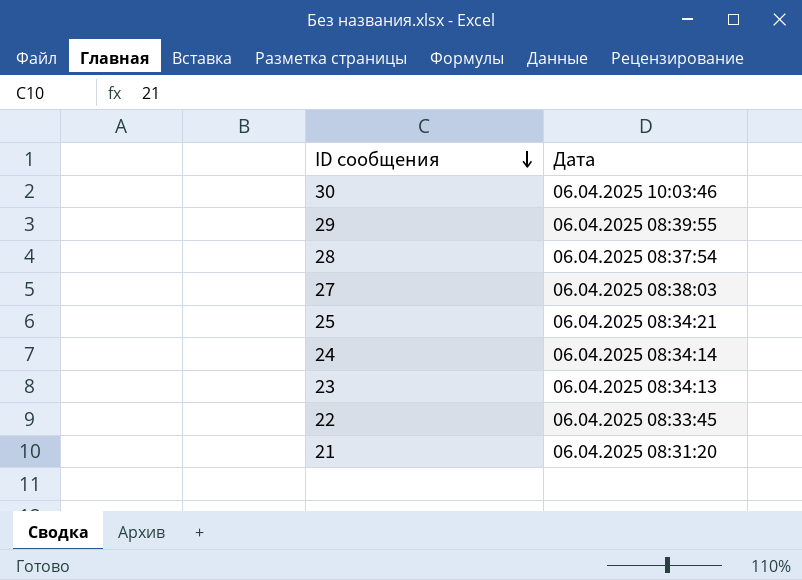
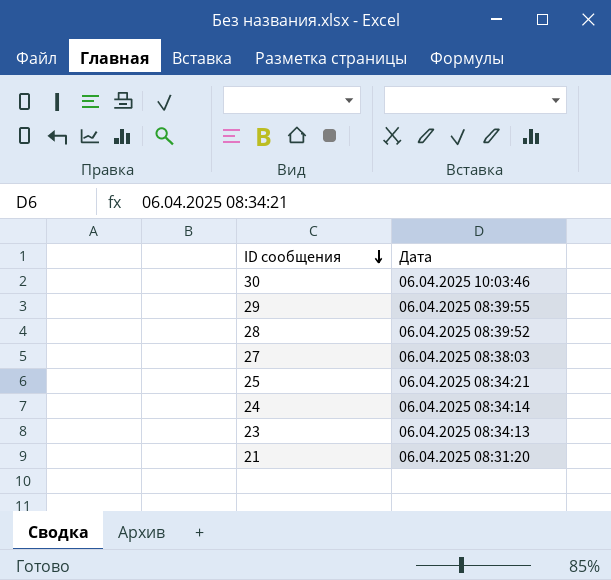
row 22: 06.04.2025 08:33:45 -> none
28 | Дата: 06.04.2025 08:37:54 -> 06.04.2025 08:39:52

